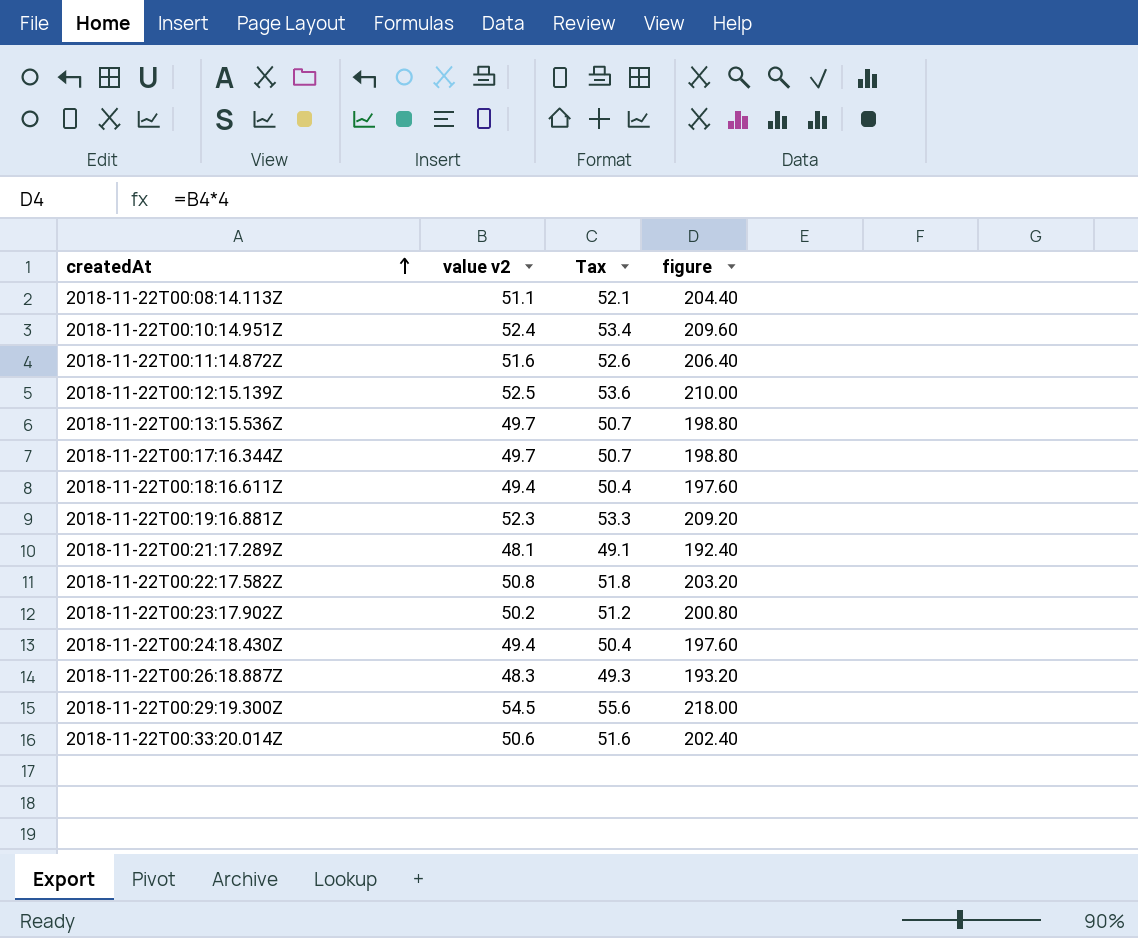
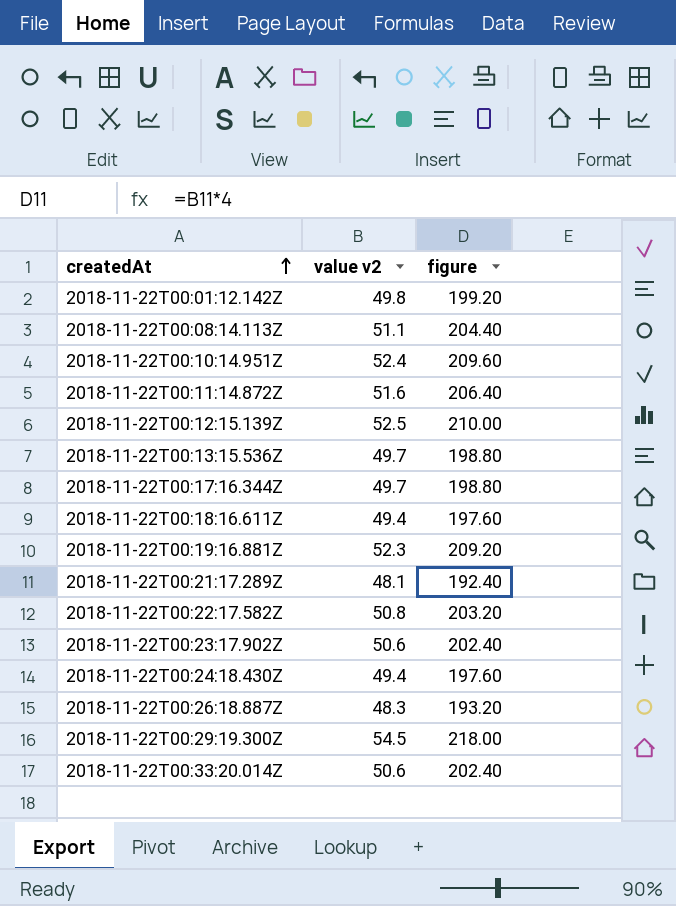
column Tax | formula: [value v2] * 1.02 -> none
row 2018-11-22T00:01:12.142Z: none -> 49.8 | 199.20
2018-11-22T00:23:17.902Z | value v2: 50.2 -> 50.6
2018-11-22T00:23:17.902Z | figure: 200.80 -> 202.40

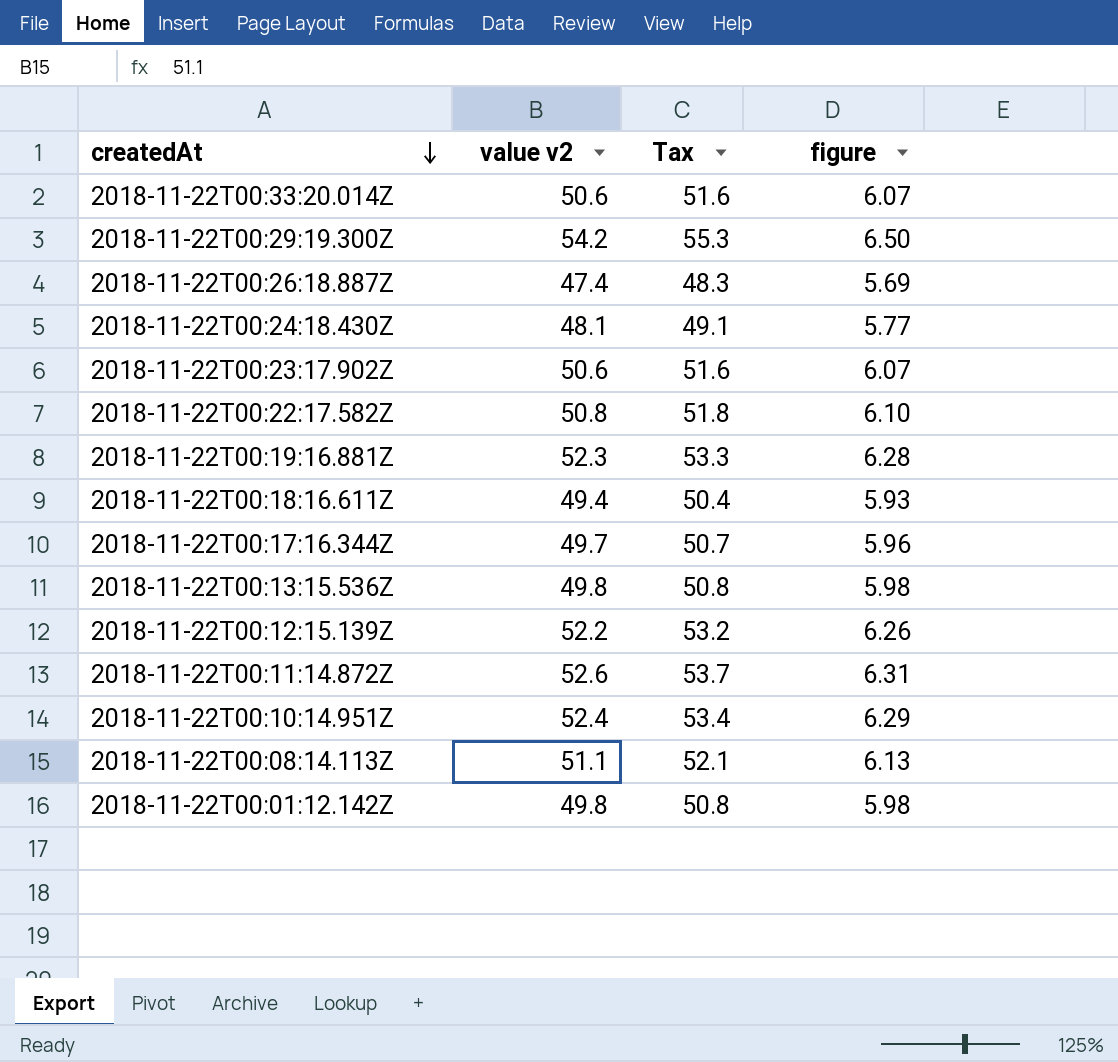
row order: createdAt ascending -> createdAt descending
column Tax | formula: none -> [value v2] * 1.02
column figure | formula: [value v2] * 4 -> [value v2] * 0.12
row 2018-11-22T00:21:17.289Z: 48.1 | 192.40 -> none
2018-11-22T00:29:19.300Z | value v2: 54.5 -> 54.2
2018-11-22T00:26:18.887Z | value v2: 48.3 -> 47.4
2018-11-22T00:24:18.430Z | value v2: 49.4 -> 48.1
2018-11-22T00:13:15.536Z | value v2: 49.7 -> 49.8
2018-11-22T00:12:15.139Z | value v2: 52.5 -> 52.2
2018-11-22T00:11:14.872Z | value v2: 51.6 -> 52.6

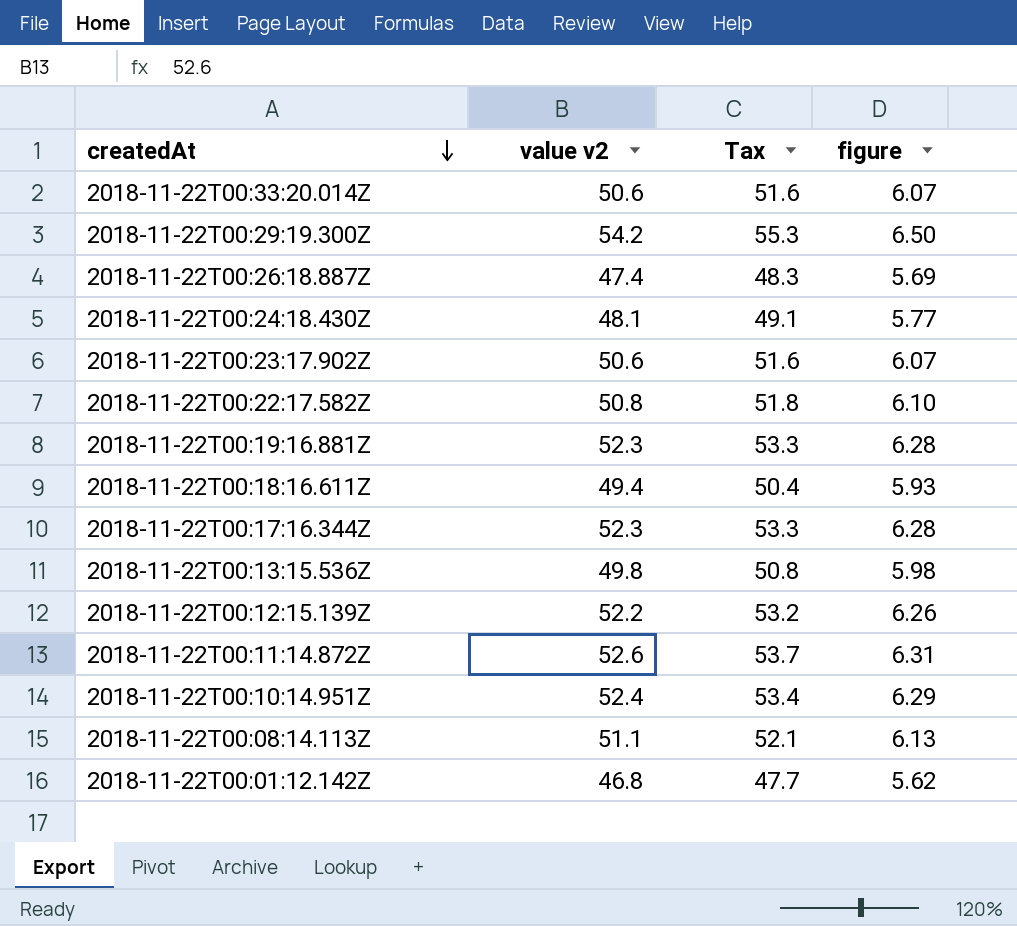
2018-11-22T00:17:16.344Z | value v2: 49.7 -> 52.3
2018-11-22T00:17:16.344Z | Tax: 50.7 -> 53.3
2018-11-22T00:17:16.344Z | figure: 5.96 -> 6.28
2018-11-22T00:01:12.142Z | value v2: 49.8 -> 46.8
2018-11-22T00:01:12.142Z | Tax: 50.8 -> 47.7
2018-11-22T00:01:12.142Z | figure: 5.98 -> 5.62

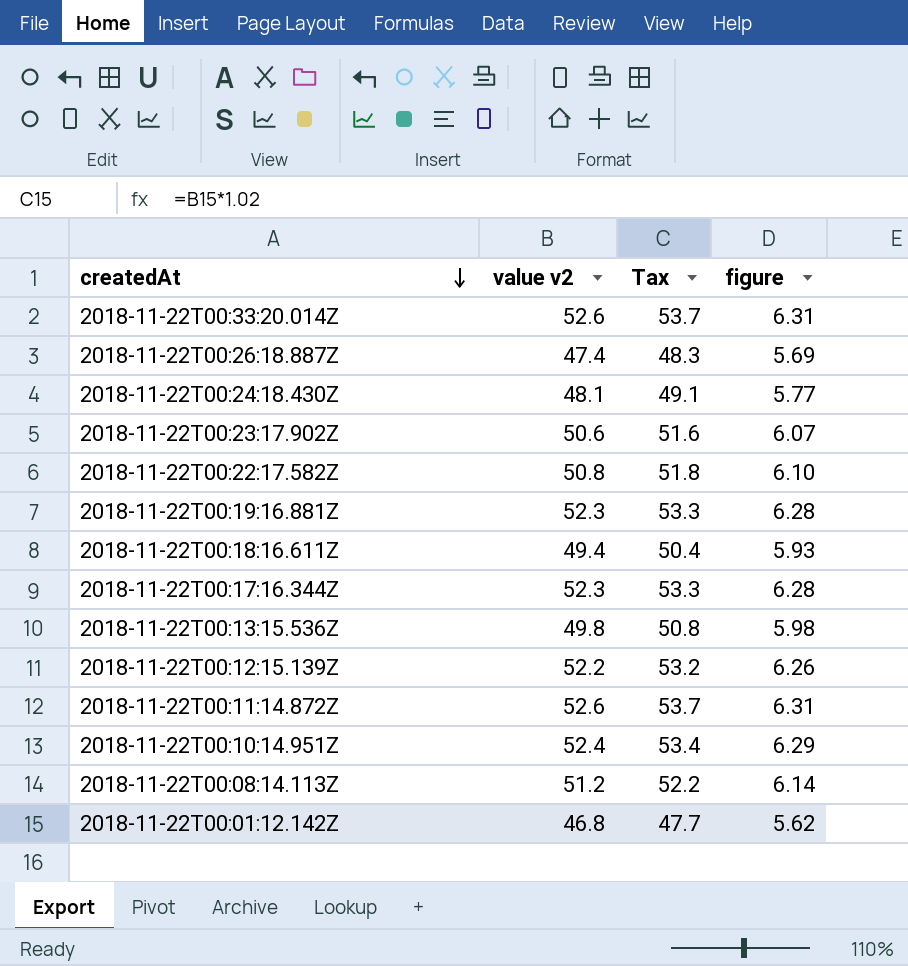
row 2018-11-22T00:29:19.300Z: 54.2 | 55.3 | 6.50 -> none
2018-11-22T00:33:20.014Z | value v2: 50.6 -> 52.6
2018-11-22T00:33:20.014Z | Tax: 51.6 -> 53.7
2018-11-22T00:33:20.014Z | figure: 6.07 -> 6.31
2018-11-22T00:08:14.113Z | value v2: 51.1 -> 51.2
2018-11-22T00:08:14.113Z | Tax: 52.1 -> 52.2
2018-11-22T00:08:14.113Z | figure: 6.13 -> 6.14

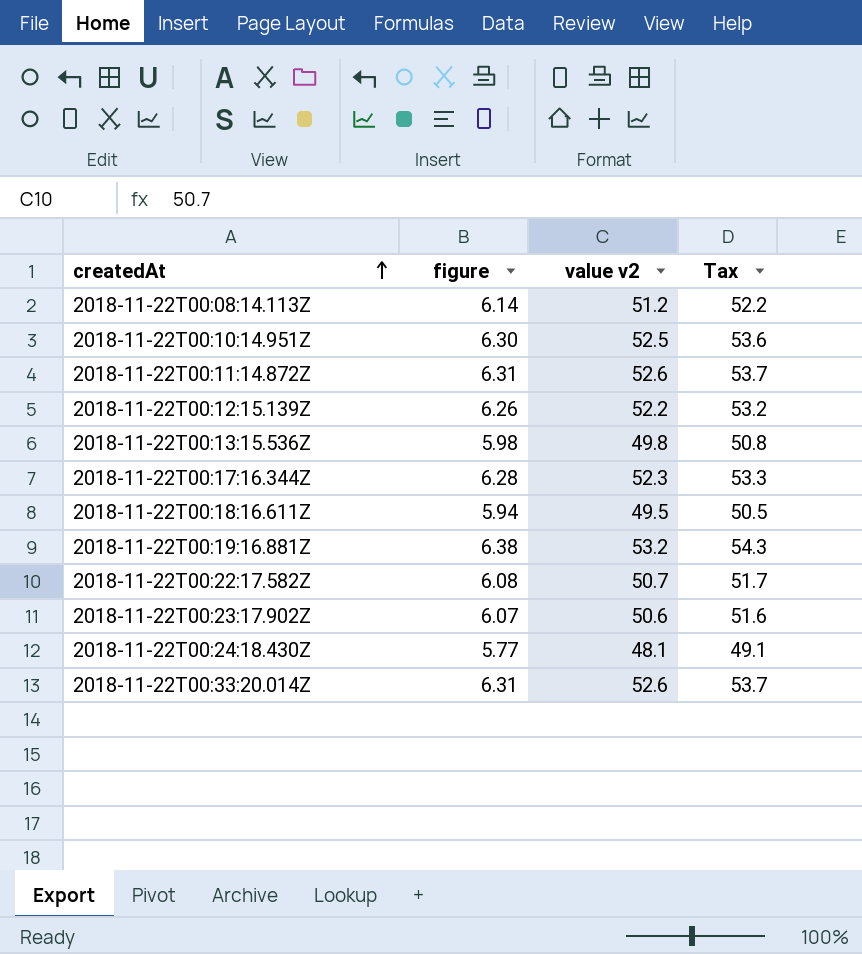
row order: createdAt descending -> createdAt ascending
column figure | position: 4 -> 2
row 2018-11-22T00:26:18.887Z: 47.4 | 48.3 | 5.69 -> none
row 2018-11-22T00:01:12.142Z: 46.8 | 47.7 | 5.62 -> none
2018-11-22T00:10:14.951Z | figure: 6.29 -> 6.30
2018-11-22T00:10:14.951Z | value v2: 52.4 -> 52.5
2018-11-22T00:10:14.951Z | Tax: 53.4 -> 53.6
2018-11-22T00:18:16.611Z | figure: 5.93 -> 5.94
2018-11-22T00:18:16.611Z | value v2: 49.4 -> 49.5
2018-11-22T00:18:16.611Z | Tax: 50.4 -> 50.5
2018-11-22T00:19:16.881Z | figure: 6.28 -> 6.38
2018-11-22T00:19:16.881Z | value v2: 52.3 -> 53.2
2018-11-22T00:19:16.881Z | Tax: 53.3 -> 54.3
2018-11-22T00:22:17.582Z | figure: 6.10 -> 6.08
2018-11-22T00:22:17.582Z | value v2: 50.8 -> 50.7
2018-11-22T00:22:17.582Z | Tax: 51.8 -> 51.7

